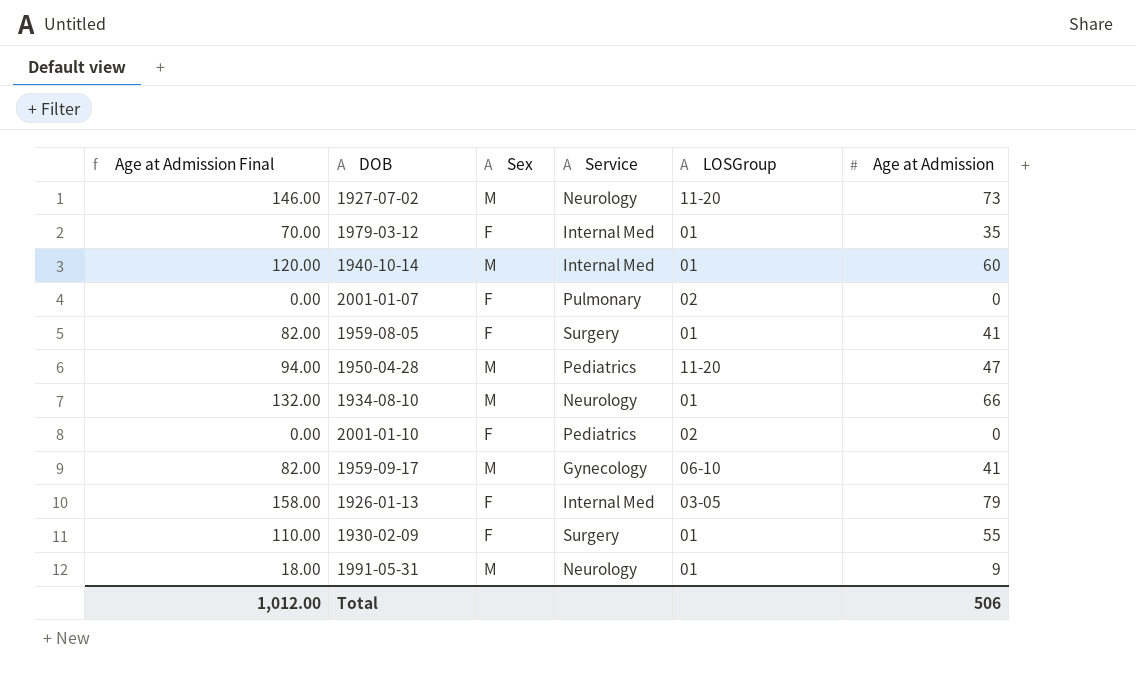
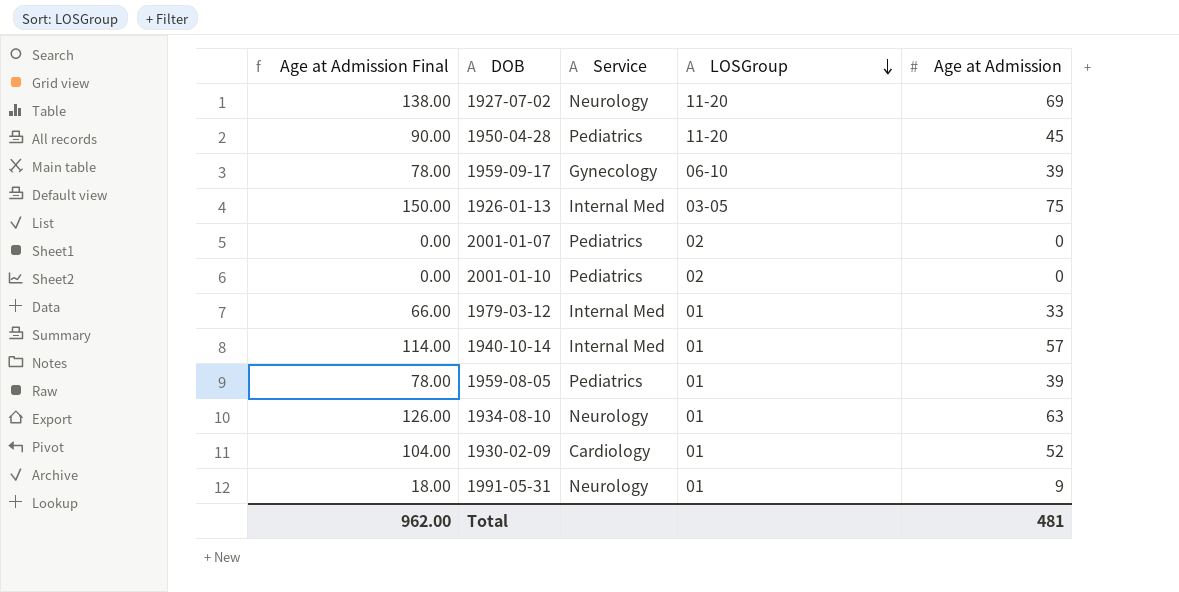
row order: none -> LOSGroup descending
column Sex | position: 3 -> none
1927-07-02 | Age at Admission Final: 146.00 -> 138.00
1927-07-02 | Age at Admission: 73 -> 69
1950-04-28 | Age at Admission Final: 94.00 -> 90.00
1950-04-28 | Age at Admission: 47 -> 45
1959-09-17 | Age at Admission Final: 82.00 -> 78.00
1959-09-17 | Age at Admission: 41 -> 39
1926-01-13 | Age at Admission Final: 158.00 -> 150.00
1926-01-13 | Age at Admission: 79 -> 75
2001-01-07 | Service: Pulmonary -> Pediatrics
1979-03-12 | Age at Admission Final: 70.00 -> 66.00
1979-03-12 | Age at Admission: 35 -> 33
1940-10-14 | Age at Admission Final: 120.00 -> 114.00
1940-10-14 | Age at Admission: 60 -> 57
1959-08-05 | Age at Admission Final: 82.00 -> 78.00
1959-08-05 | Service: Surgery -> Pediatrics
1959-08-05 | Age at Admission: 41 -> 39
1934-08-10 | Age at Admission Final: 132.00 -> 126.00
1934-08-10 | Age at Admission: 66 -> 63
1930-02-09 | Age at Admission Final: 110.00 -> 104.00
1930-02-09 | Service: Surgery -> Cardiology
1930-02-09 | Age at Admission: 55 -> 52
Total | Age at Admission Final: 1,012.00 -> 962.00
Total | Age at Admission: 506 -> 481

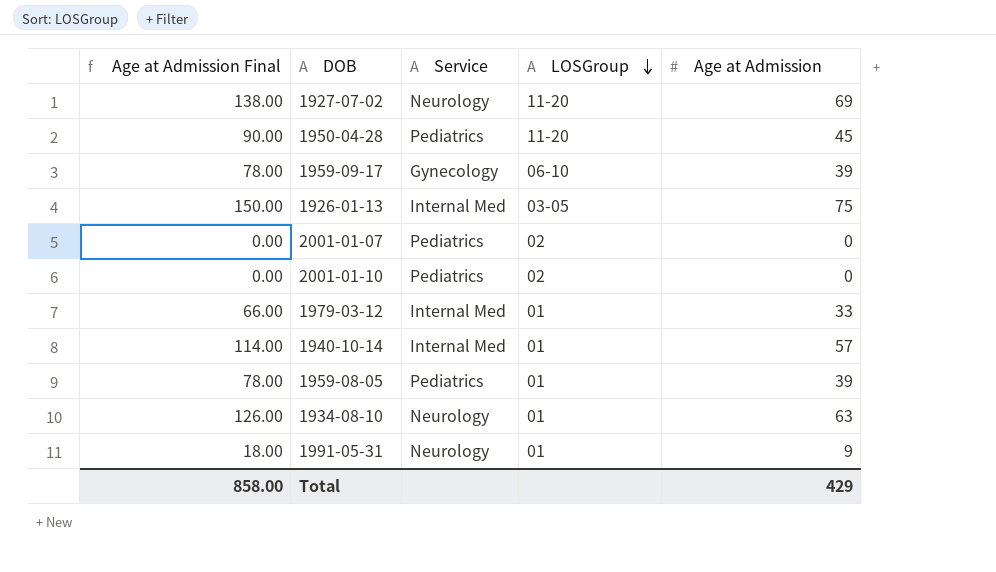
row 1930-02-09: 104.00 | Cardiology | 01 | 52 -> none
Total | Age at Admission Final: 962.00 -> 858.00
Total | Age at Admission: 481 -> 429

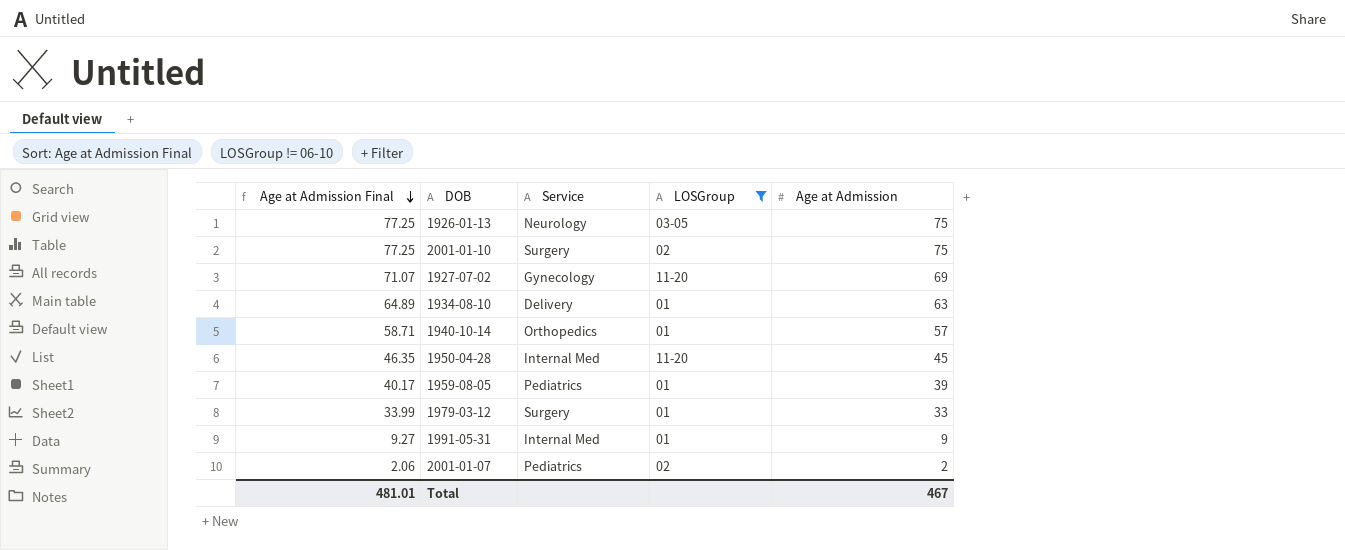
filter: none -> LOSGroup != 06-10
row order: LOSGroup descending -> Age at Admission Final descending
column Age at Admission Final | formula: [Age at Admission] * 2 -> [Age at Admission] * 1.03
1926-01-13 | Service: Internal Med -> Neurology
2001-01-10 | Service: Pediatrics -> Surgery
2001-01-10 | Age at Admission: 0 -> 75
1927-07-02 | Service: Neurology -> Gynecology
1934-08-10 | Service: Neurology -> Delivery
1940-10-14 | Service: Internal Med -> Orthopedics
1950-04-28 | Service: Pediatrics -> Internal Med
1979-03-12 | Service: Internal Med -> Surgery
1991-05-31 | Service: Neurology -> Internal Med
2001-01-07 | Age at Admission: 0 -> 2
Total | Age at Admission Final: 858.00 -> 481.01
Total | Age at Admission: 429 -> 467

